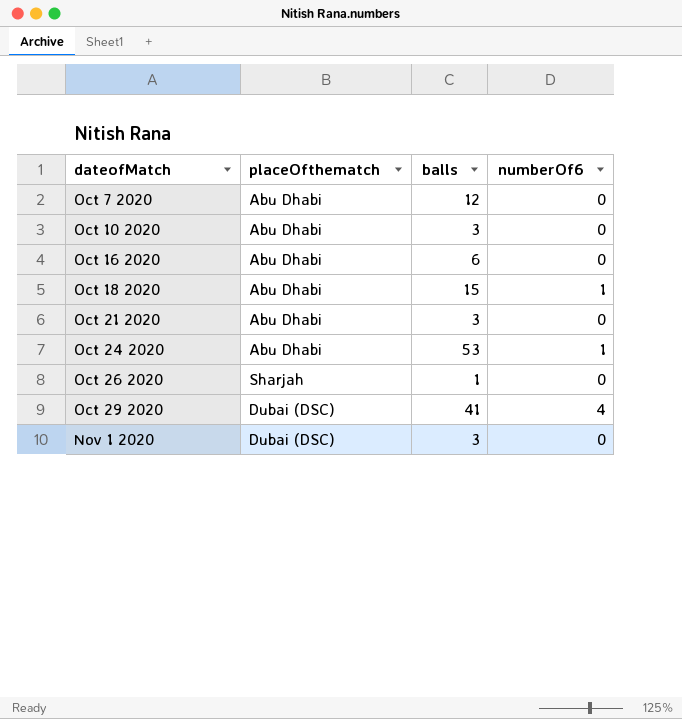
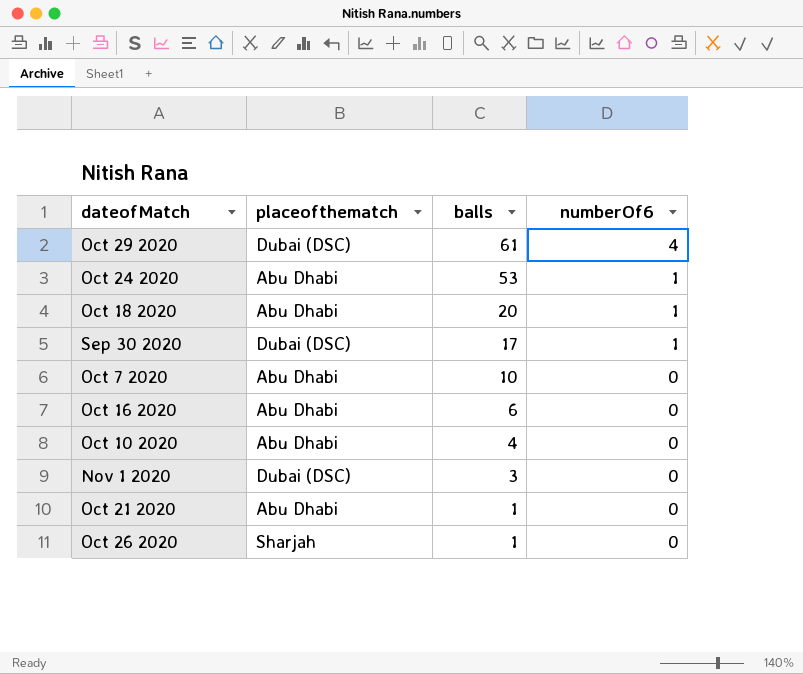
row order: dateofMatch ascending -> balls descending
column name: placeOfthematch -> placeofthematch
Oct 29 2020 | balls: 41 -> 61
Oct 18 2020 | balls: 15 -> 20
row Sep 30 2020: none -> Dubai (DSC) | 17 | 1
Oct 7 2020 | balls: 12 -> 10
Oct 10 2020 | balls: 3 -> 4
Oct 21 2020 | balls: 3 -> 1

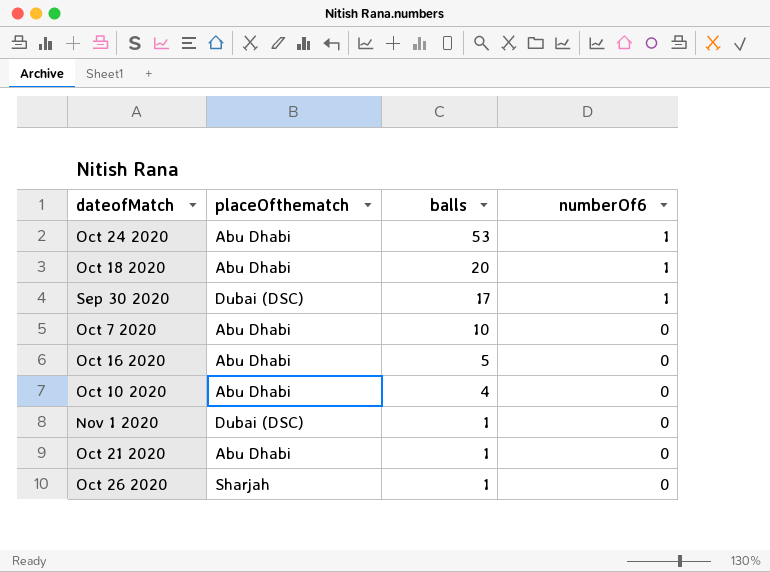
column name: placeofthematch -> placeOfthematch
row Oct 29 2020: Dubai (DSC) | 61 | 4 -> none
Oct 16 2020 | balls: 6 -> 5
Nov 1 2020 | balls: 3 -> 1

